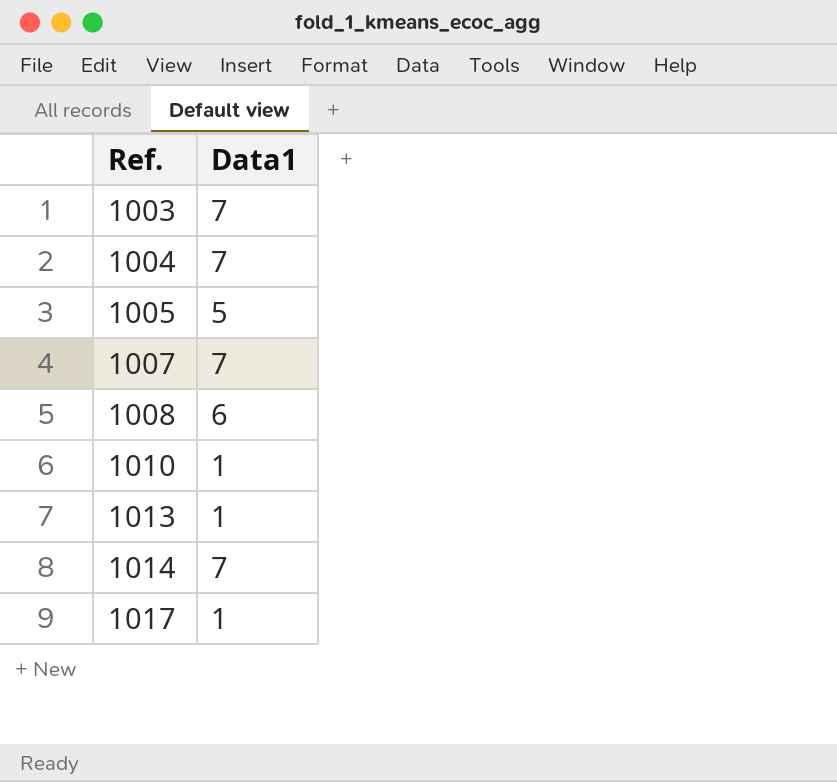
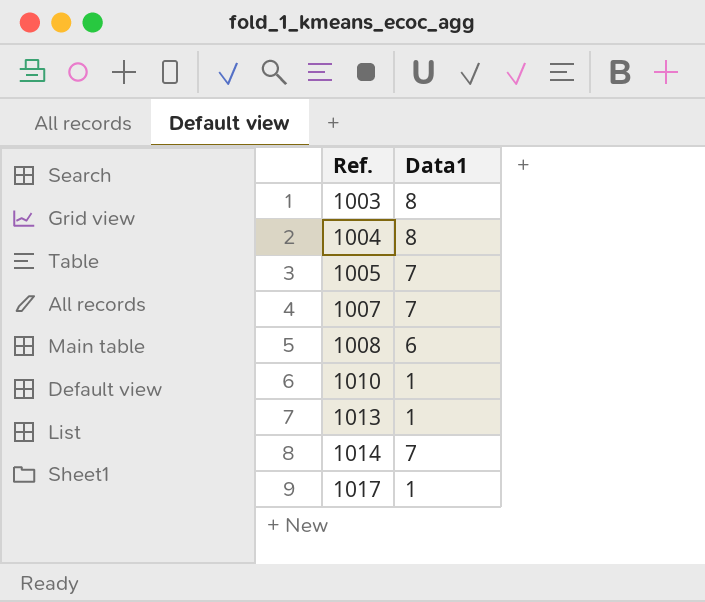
1003 | Data1: 7 -> 8
1004 | Data1: 7 -> 8
1005 | Data1: 5 -> 7

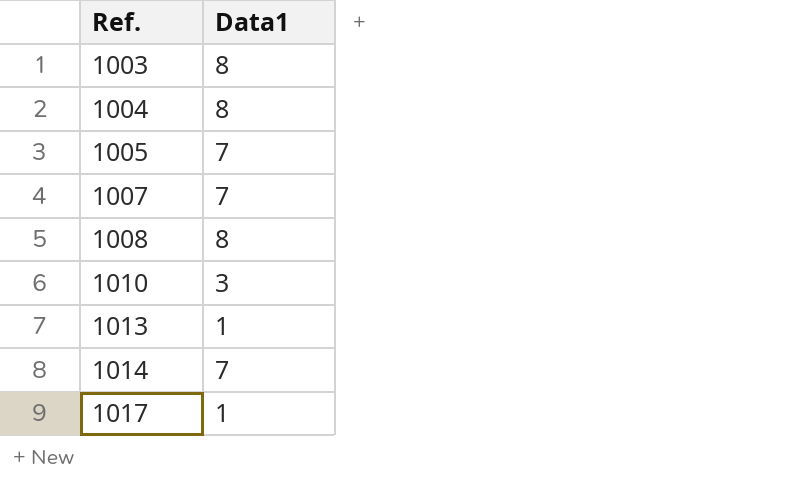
1008 | Data1: 6 -> 8
1010 | Data1: 1 -> 3

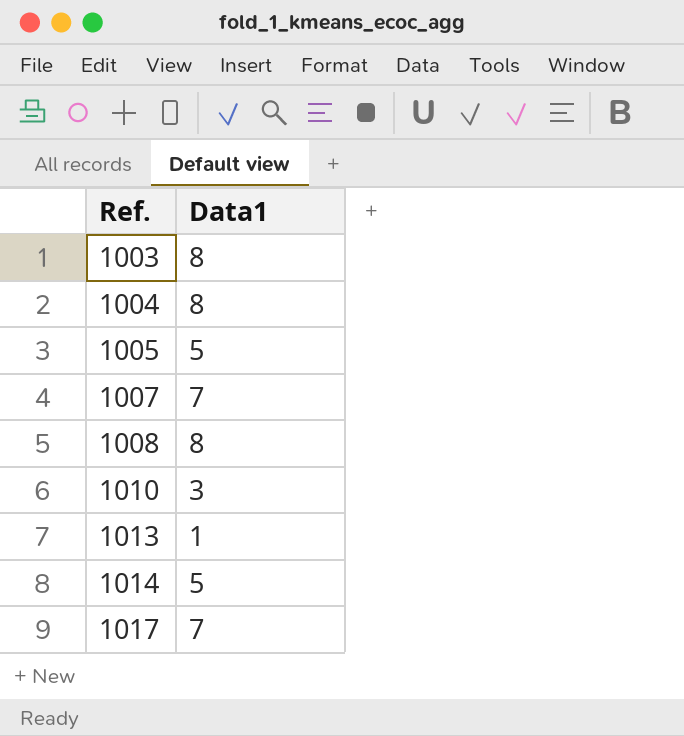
1005 | Data1: 7 -> 5
1014 | Data1: 7 -> 5
1017 | Data1: 1 -> 7

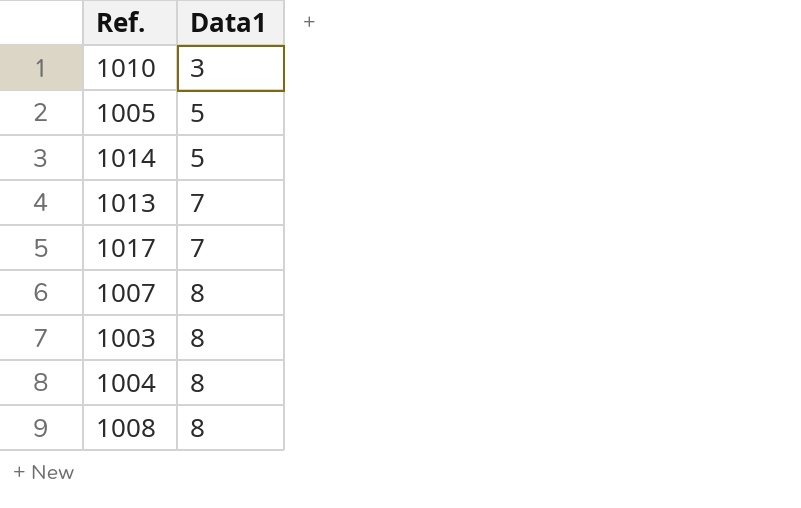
row order: Ref. ascending -> Data1 ascending
1013 | Data1: 1 -> 7
1007 | Data1: 7 -> 8

